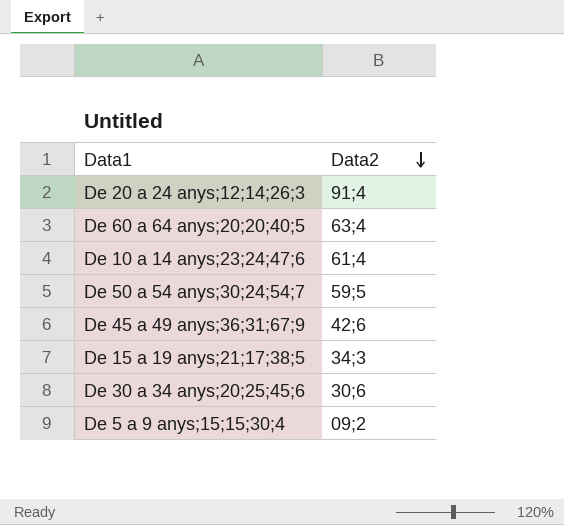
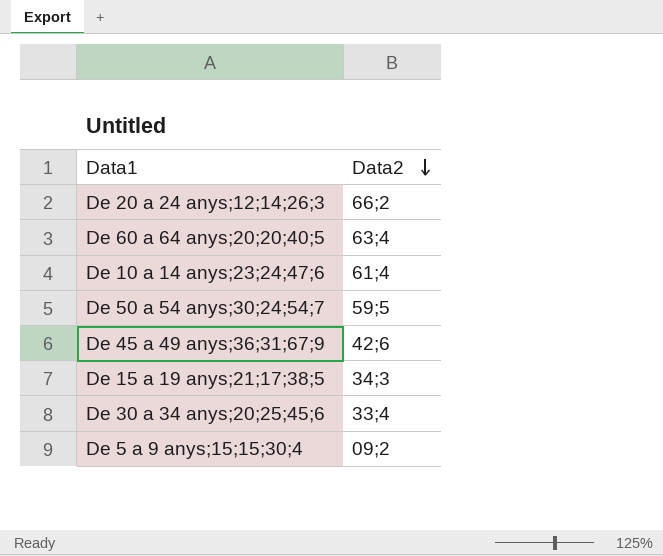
De 20 a 24 anys;12;14;26;3 | Data2: 91;4 -> 66;2
De 30 a 34 anys;20;25;45;6 | Data2: 30;6 -> 33;4

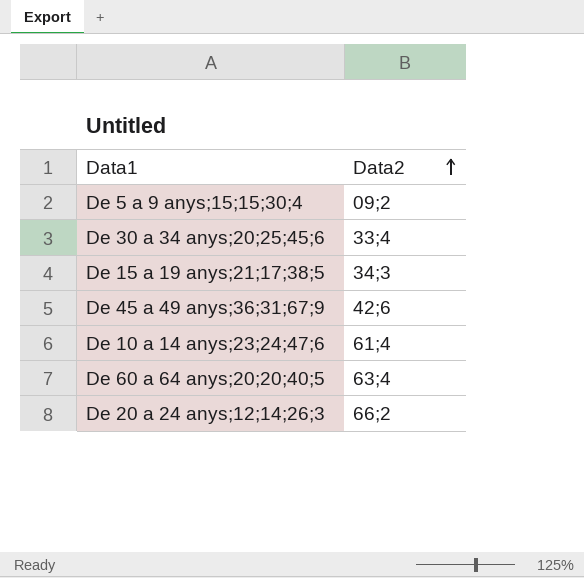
row order: Data2 descending -> Data2 ascending
row De 50 a 54 anys;30;24;54;7: 59;5 -> none

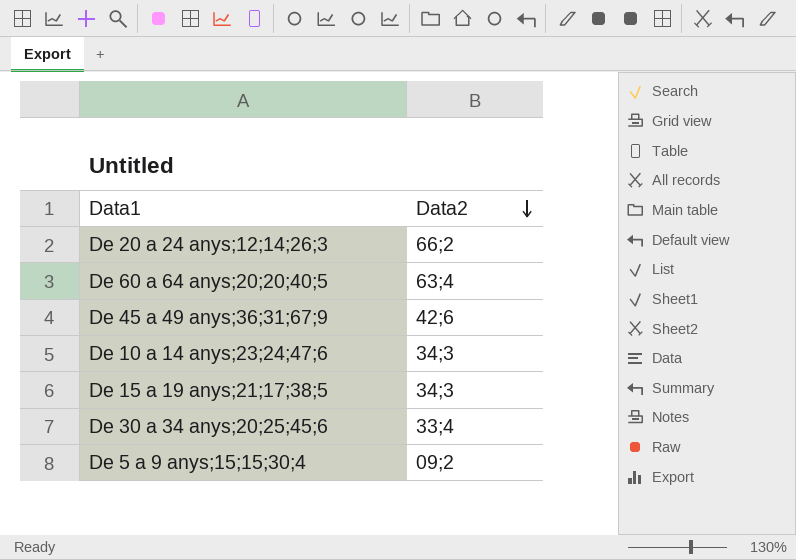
row order: Data2 ascending -> Data2 descending
De 10 a 14 anys;23;24;47;6 | Data2: 61;4 -> 34;3

